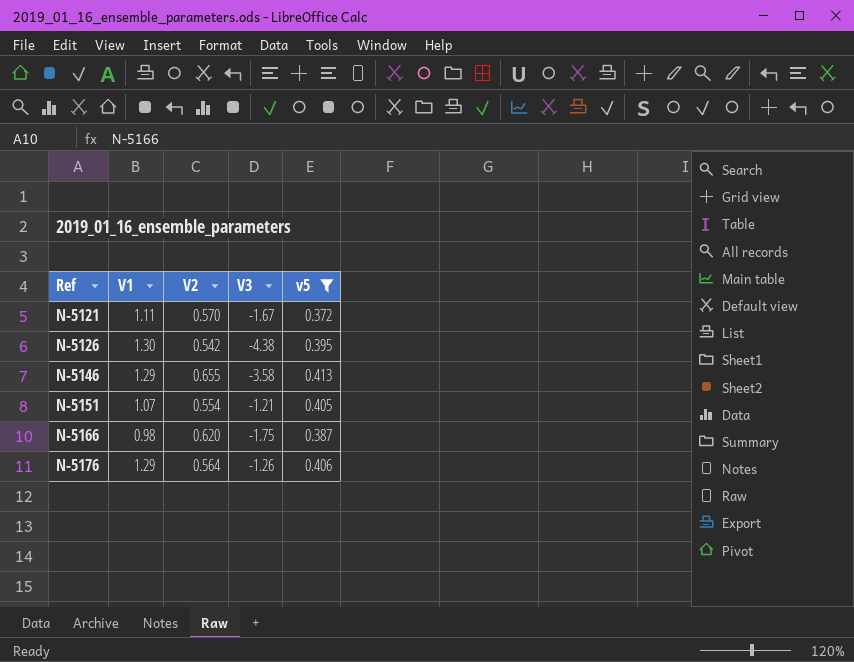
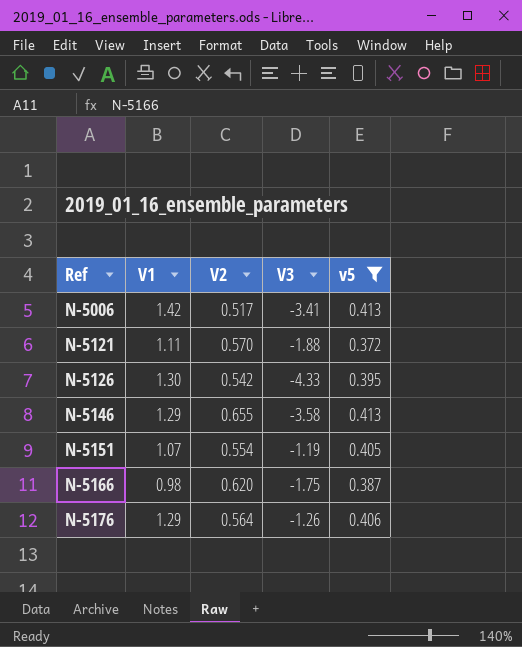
row N-5006: none -> 1.42 | 0.517 | -3.41 | 0.413
N-5121 | V3: -1.67 -> -1.88
N-5126 | V3: -4.38 -> -4.33
N-5151 | V3: -1.21 -> -1.19

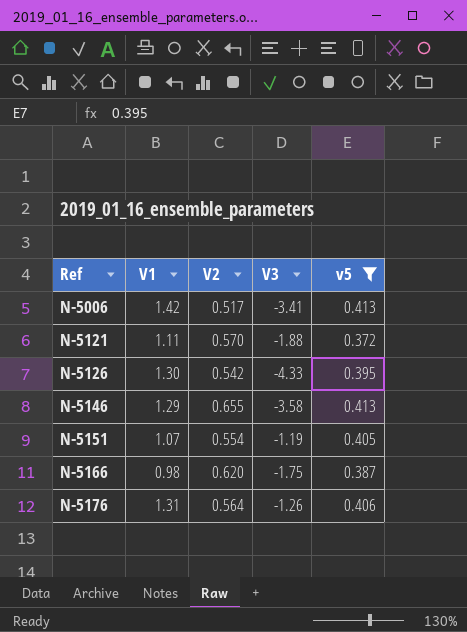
N-5176 | V1: 1.29 -> 1.31

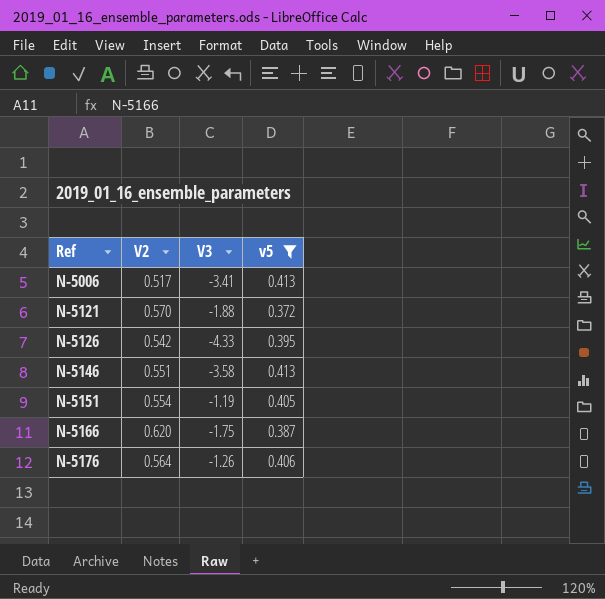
column V1 | position: 2 -> none
N-5146 | V2: 0.655 -> 0.551

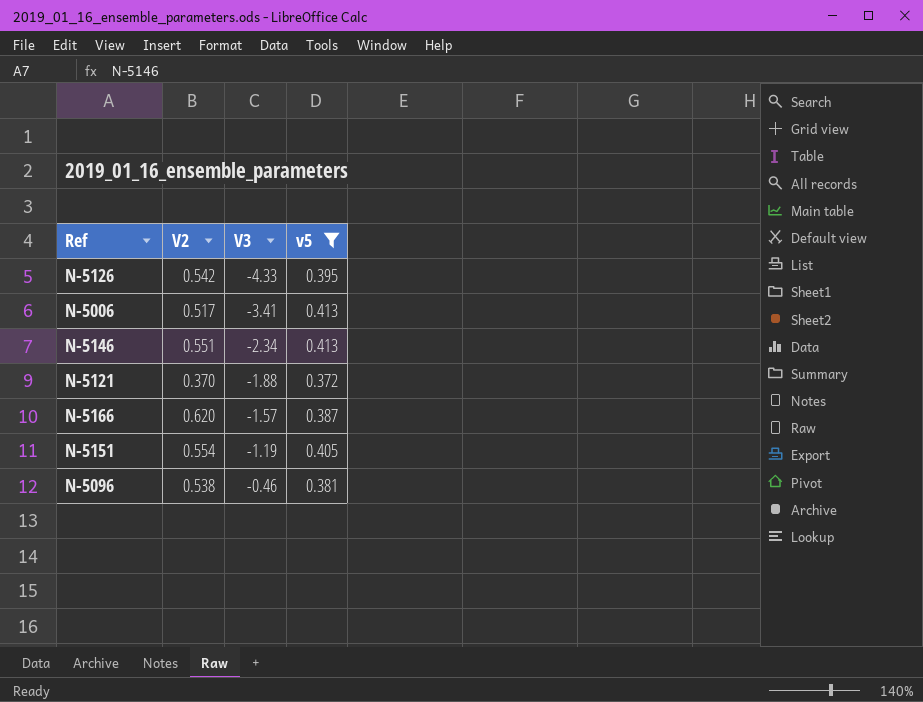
row order: Ref ascending -> V3 ascending
row N-5176: 0.564 | -1.26 | 0.406 -> none
N-5146 | V3: -3.58 -> -2.34
N-5121 | V2: 0.570 -> 0.370
N-5166 | V3: -1.75 -> -1.57
row N-5096: none -> 0.538 | -0.46 | 0.381

